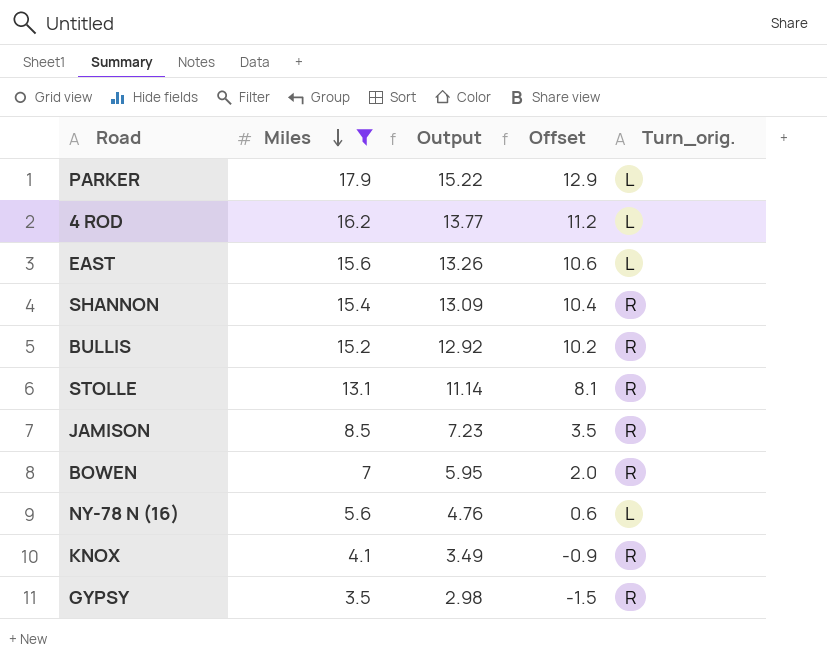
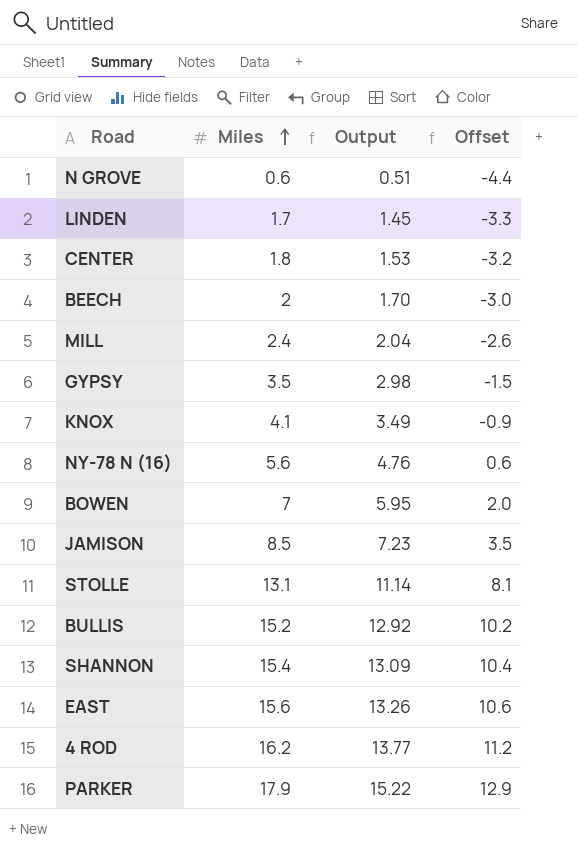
filter: Miles >= 3.5 -> none
row order: Miles descending -> Miles ascending
column Turn_orig. | position: 5 -> none

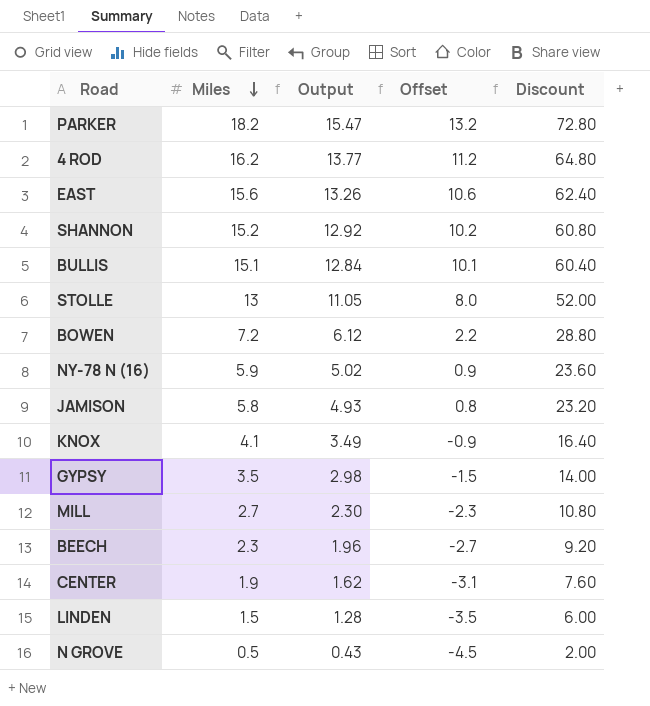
row order: Miles ascending -> Miles descending
column Discount | formula: none -> [Miles] * 4
PARKER | Miles: 17.9 -> 18.2
PARKER | Output: 15.22 -> 15.47
PARKER | Offset: 12.9 -> 13.2
SHANNON | Miles: 15.4 -> 15.2
SHANNON | Output: 13.09 -> 12.92
SHANNON | Offset: 10.4 -> 10.2
BULLIS | Miles: 15.2 -> 15.1
BULLIS | Output: 12.92 -> 12.84
BULLIS | Offset: 10.2 -> 10.1
STOLLE | Miles: 13.1 -> 13
STOLLE | Output: 11.14 -> 11.05
STOLLE | Offset: 8.1 -> 8.0
BOWEN | Miles: 7 -> 7.2
BOWEN | Output: 5.95 -> 6.12
BOWEN | Offset: 2.0 -> 2.2
NY-78 N (16) | Miles: 5.6 -> 5.9
NY-78 N (16) | Output: 4.76 -> 5.02
NY-78 N (16) | Offset: 0.6 -> 0.9
JAMISON | Miles: 8.5 -> 5.8
JAMISON | Output: 7.23 -> 4.93
JAMISON | Offset: 3.5 -> 0.8
MILL | Miles: 2.4 -> 2.7
MILL | Output: 2.04 -> 2.30
MILL | Offset: -2.6 -> -2.3
BEECH | Miles: 2 -> 2.3
BEECH | Output: 1.70 -> 1.96
BEECH | Offset: -3.0 -> -2.7
CENTER | Miles: 1.8 -> 1.9
CENTER | Output: 1.53 -> 1.62
CENTER | Offset: -3.2 -> -3.1
LINDEN | Miles: 1.7 -> 1.5
LINDEN | Output: 1.45 -> 1.28
LINDEN | Offset: -3.3 -> -3.5
N GROVE | Miles: 0.6 -> 0.5
N GROVE | Output: 0.51 -> 0.43
N GROVE | Offset: -4.4 -> -4.5

